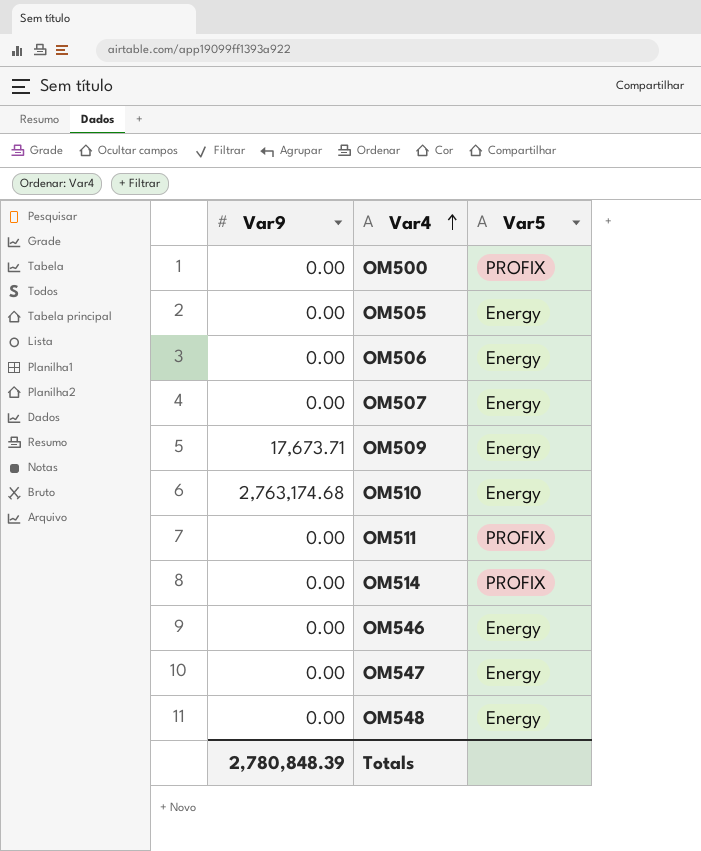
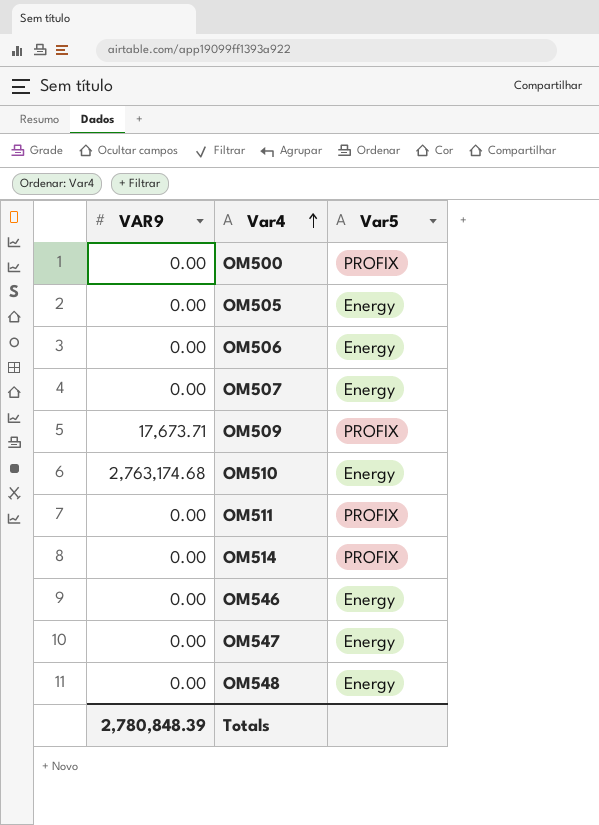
column name: Var9 -> VAR9
OM509 | Var5: Energy -> PROFIX

